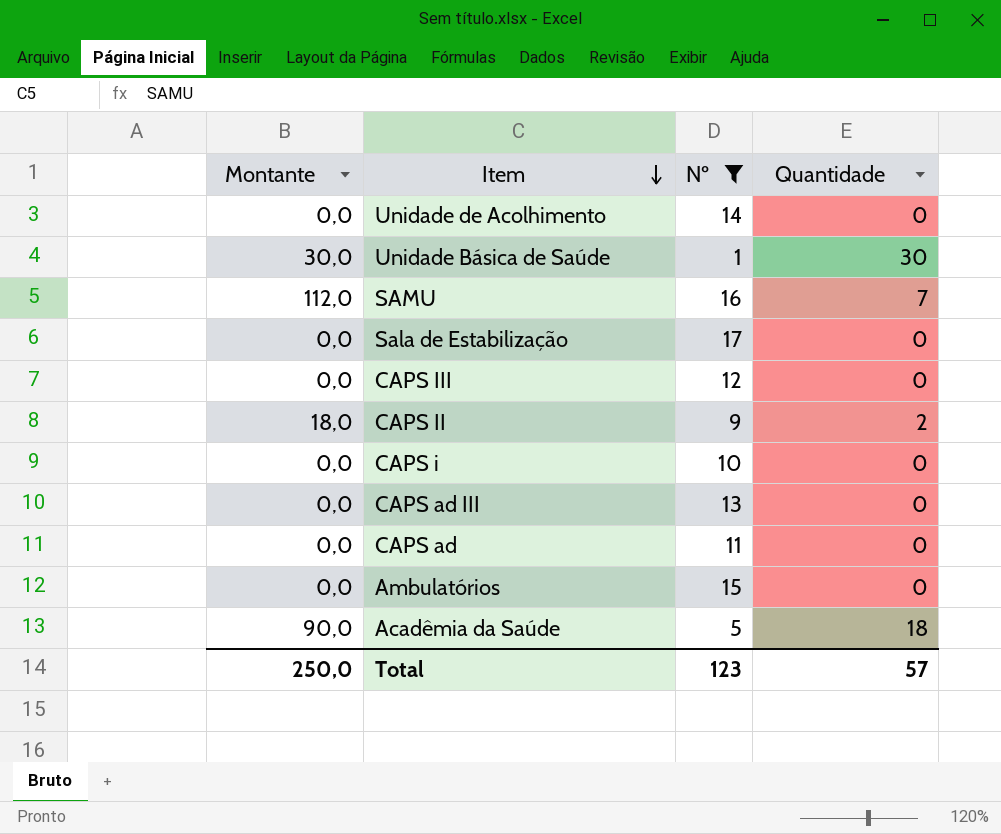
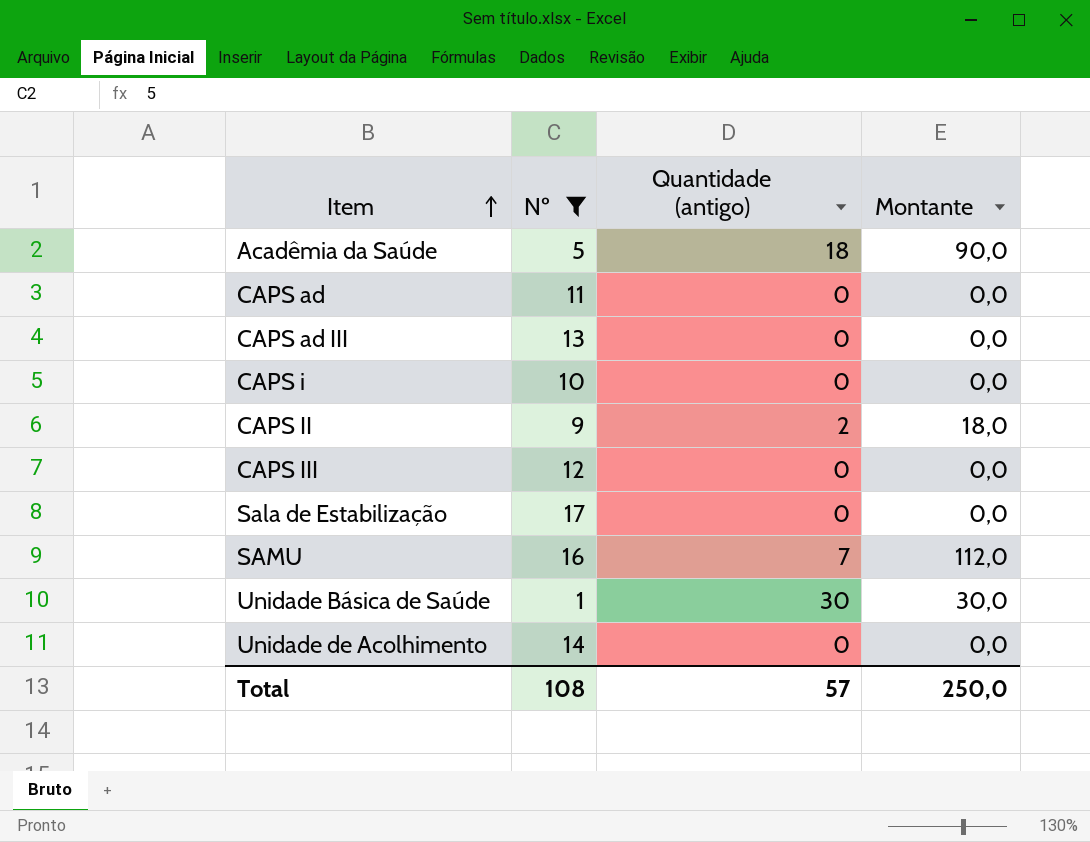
row order: Item descending -> Item ascending
column name: Quantidade -> Quantidade (antigo)
column Montante | position: 1 -> 4
row Ambulatórios: 0,0 | 15 | 0 -> none
Total | Nº: 123 -> 108

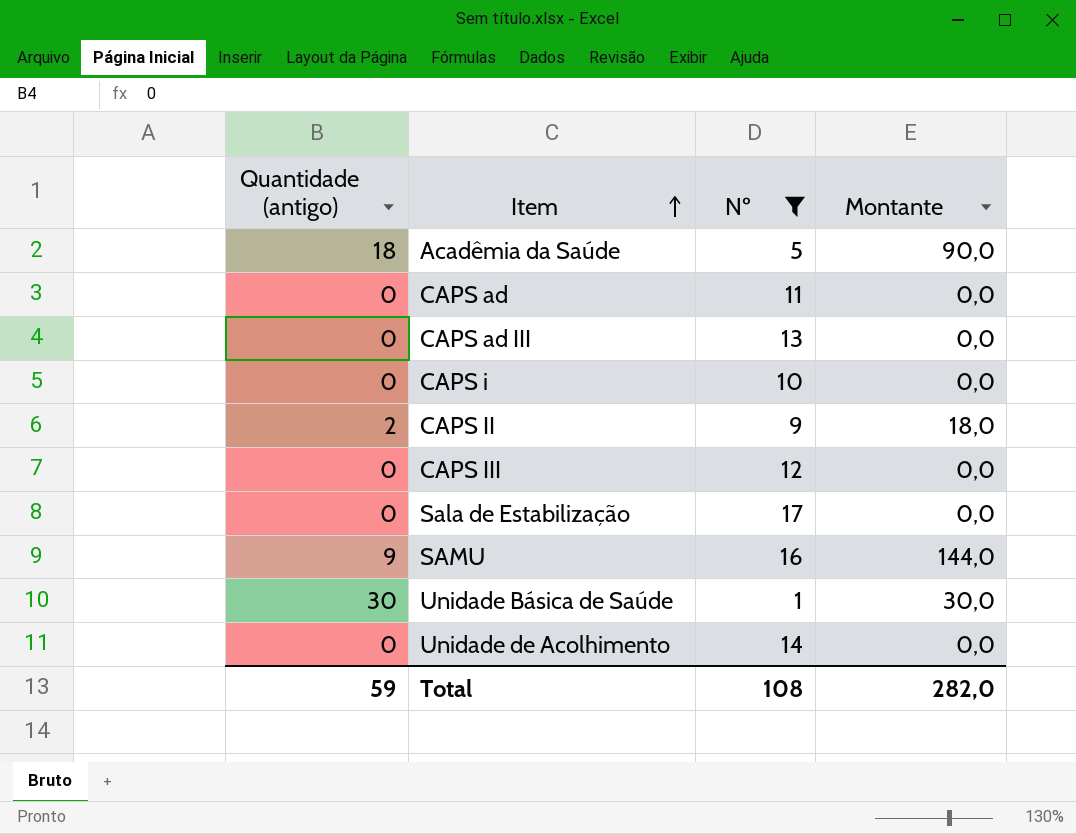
column Quantidade (antigo) | position: 3 -> 1
SAMU | Quantidade (antigo): 7 -> 9
SAMU | Montante: 112,0 -> 144,0
Total | Quantidade (antigo): 57 -> 59
Total | Montante: 250,0 -> 282,0

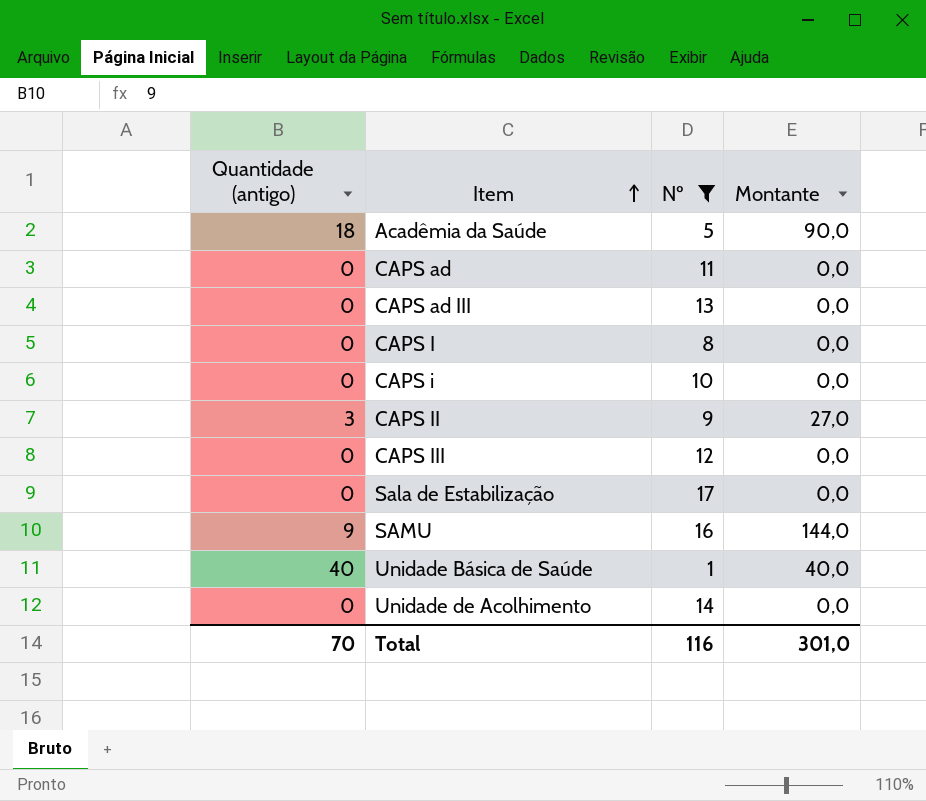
row CAPS I: none -> 0 | 8 | 0,0
CAPS II | Quantidade (antigo): 2 -> 3
CAPS II | Montante: 18,0 -> 27,0
Unidade Básica de Saúde | Quantidade (antigo): 30 -> 40
Unidade Básica de Saúde | Montante: 30,0 -> 40,0
Total | Quantidade (antigo): 59 -> 70
Total | Nº: 108 -> 116
Total | Montante: 282,0 -> 301,0

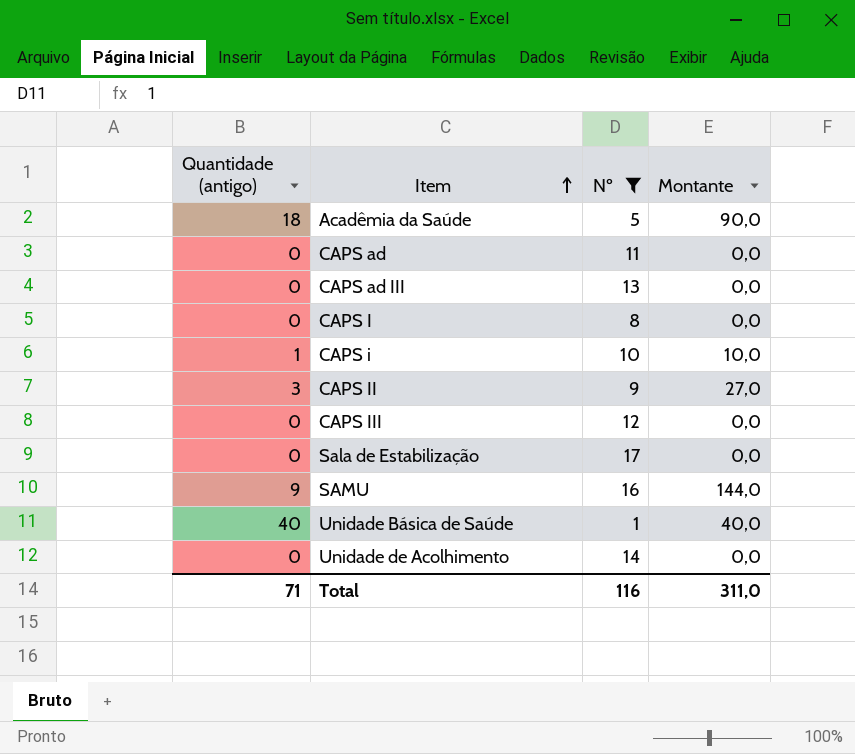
CAPS i | Quantidade (antigo): 0 -> 1
CAPS i | Montante: 0,0 -> 10,0
Total | Quantidade (antigo): 70 -> 71
Total | Montante: 301,0 -> 311,0

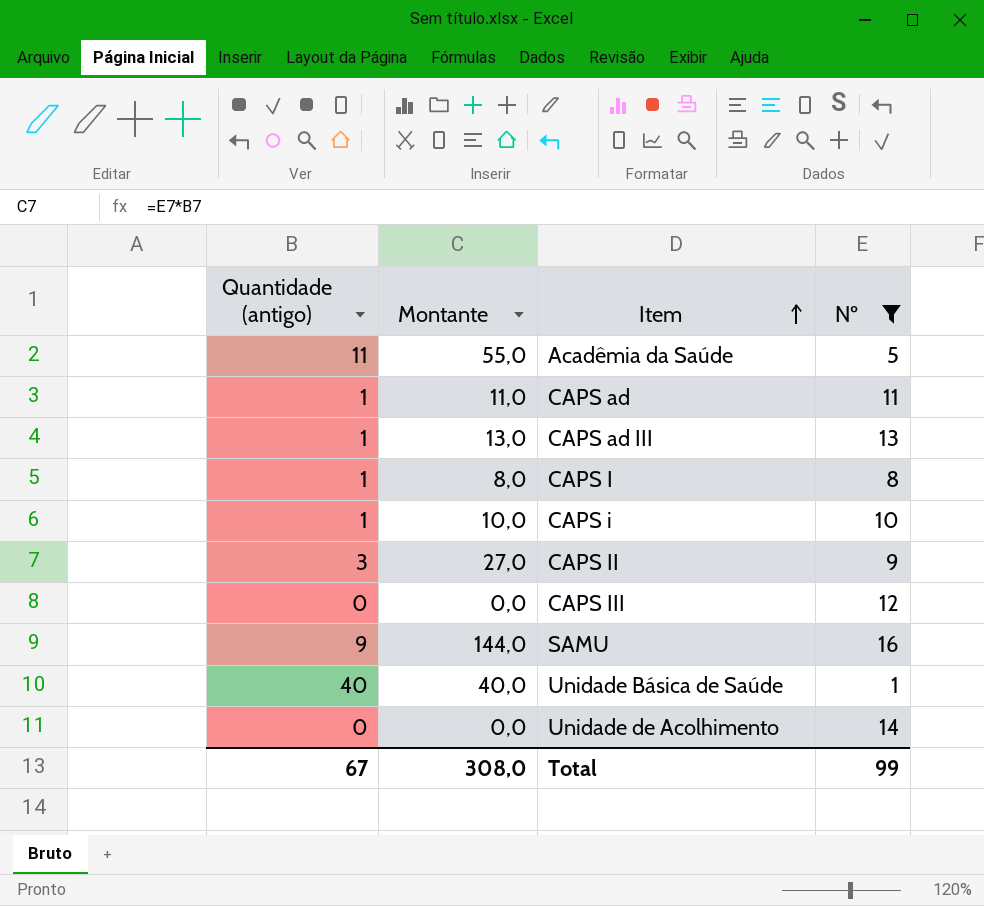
column Montante | position: 4 -> 2
row Sala de Estabilização: 0 | 17 | 0,0 -> none
Acadêmia da Saúde | Quantidade (antigo): 18 -> 11
Acadêmia da Saúde | Montante: 90,0 -> 55,0
CAPS ad | Quantidade (antigo): 0 -> 1
CAPS ad | Montante: 0,0 -> 11,0
CAPS ad III | Quantidade (antigo): 0 -> 1
CAPS ad III | Montante: 0,0 -> 13,0
CAPS I | Quantidade (antigo): 0 -> 1
CAPS I | Montante: 0,0 -> 8,0
Total | Quantidade (antigo): 71 -> 67
Total | Montante: 311,0 -> 308,0
Total | Nº: 116 -> 99

